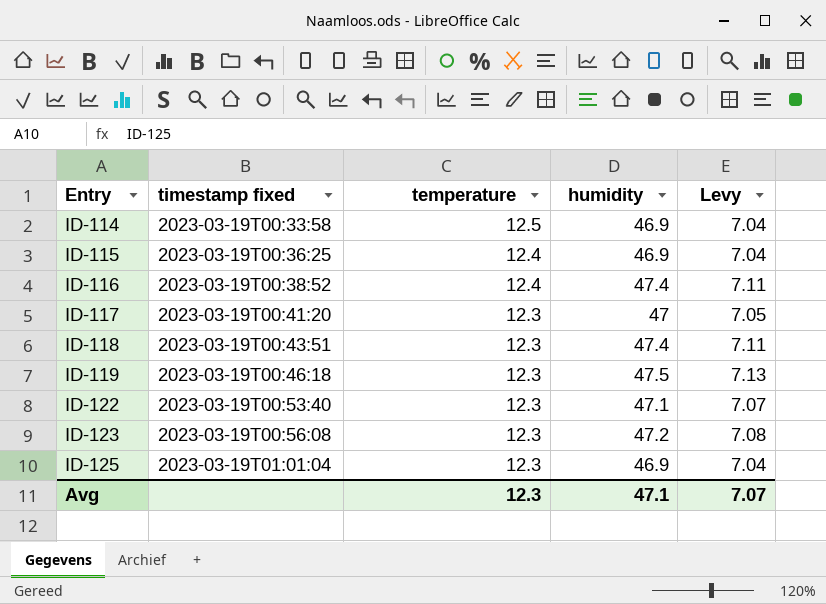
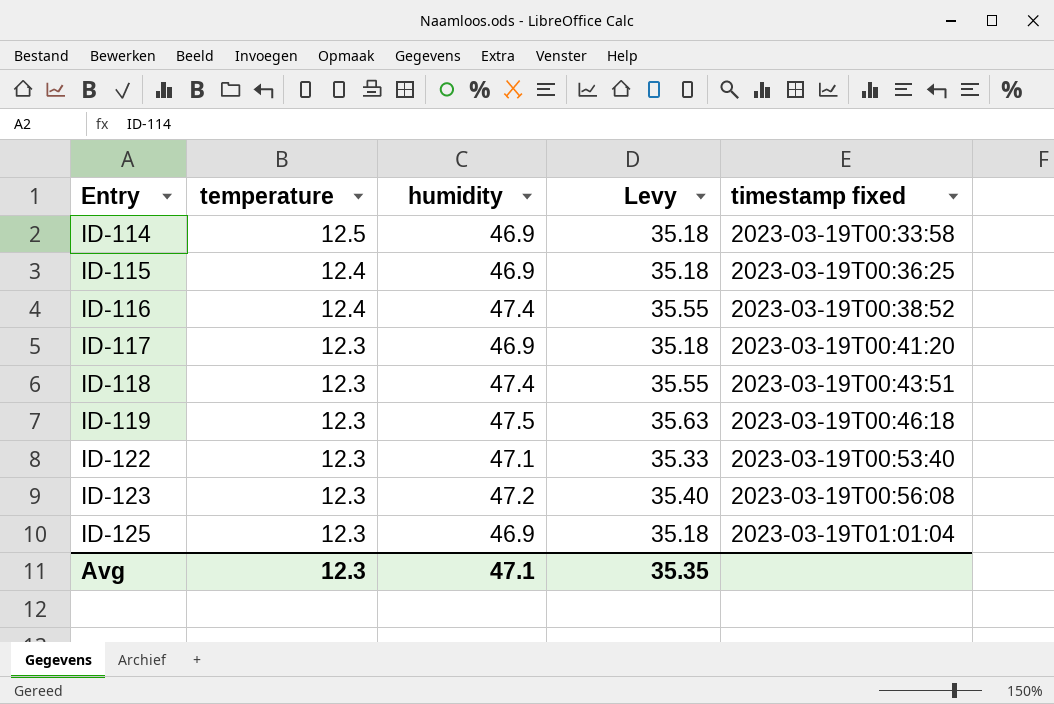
column Levy | formula: [humidity] * 0.15 -> [humidity] * 0.75
column timestamp fixed | position: 2 -> 5
ID-117 | humidity: 47 -> 46.9
Avg | Levy: 7.07 -> 35.35

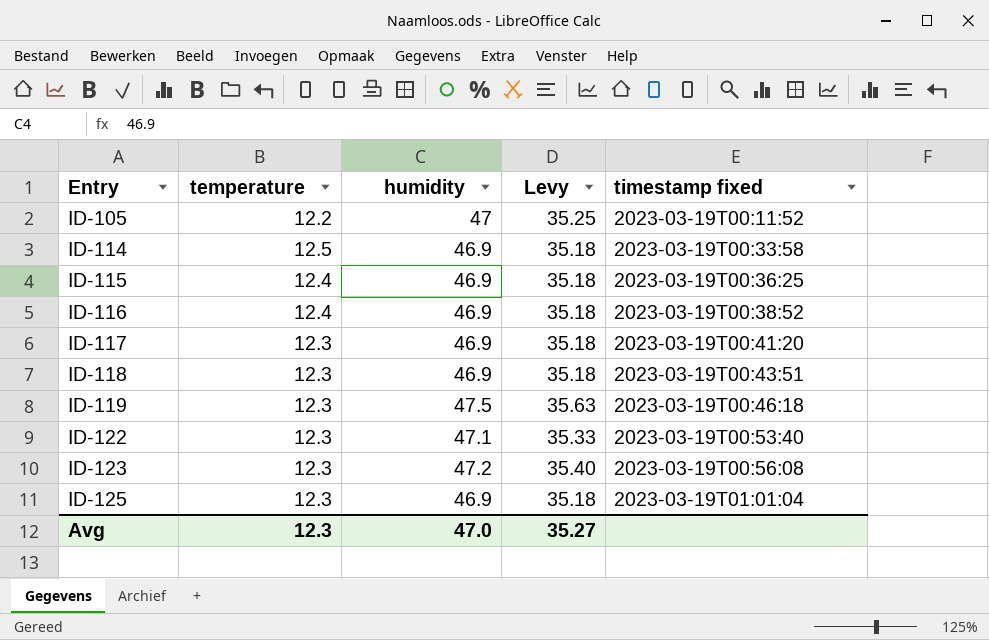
row ID-105: none -> 12.2 | 47 | 35.25 | 2023-03-19T00:11:52
ID-116 | humidity: 47.4 -> 46.9
ID-116 | Levy: 35.55 -> 35.18
ID-118 | humidity: 47.4 -> 46.9
ID-118 | Levy: 35.55 -> 35.18
Avg | humidity: 47.1 -> 47.0
Avg | Levy: 35.35 -> 35.27

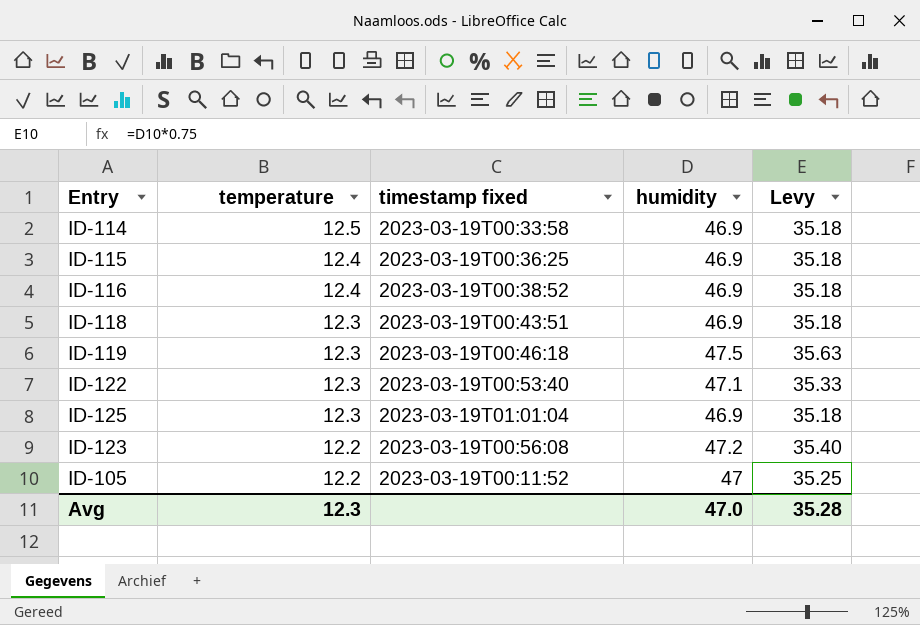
row order: Entry ascending -> temperature descending
column timestamp fixed | position: 5 -> 3
row ID-117: 12.3 | 46.9 | 35.18 | 2023-03-19T00:41:20 -> none
ID-123 | temperature: 12.3 -> 12.2
Avg | Levy: 35.27 -> 35.28

